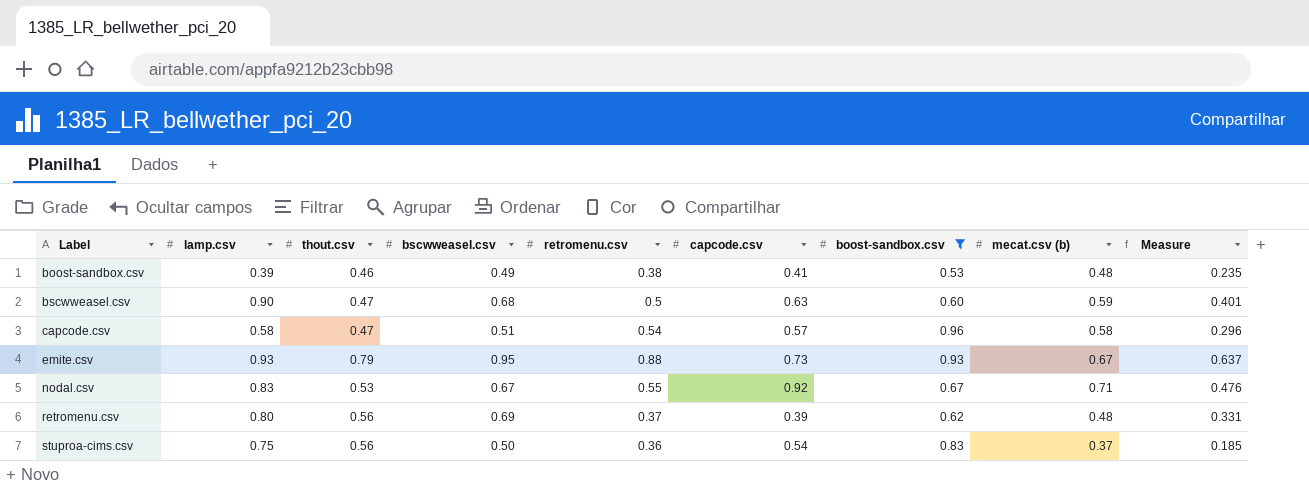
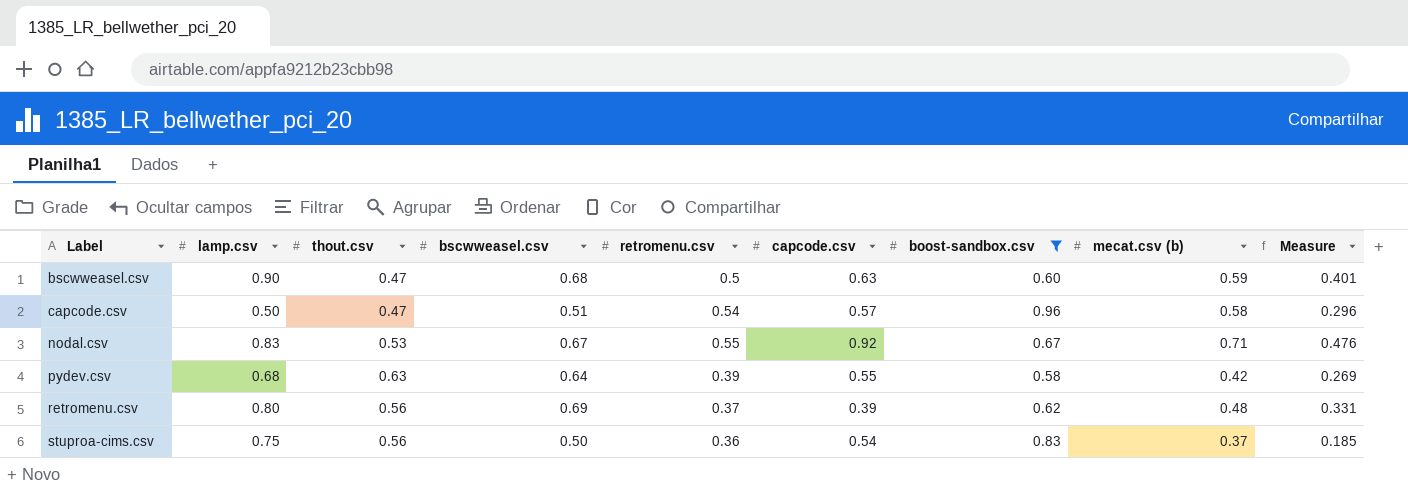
row boost-sandbox.csv: 0.39 | 0.46 | 0.49 | 0.38 | 0.41 | 0.53 | 0.48 | 0.235 -> none
row emite.csv: 0.93 | 0.79 | 0.95 | 0.88 | 0.73 | 0.93 | 0.67 | 0.637 -> none
capcode.csv | lamp.csv: 0.58 -> 0.50
row pydev.csv: none -> 0.68 | 0.63 | 0.64 | 0.39 | 0.55 | 0.58 | 0.42 | 0.269

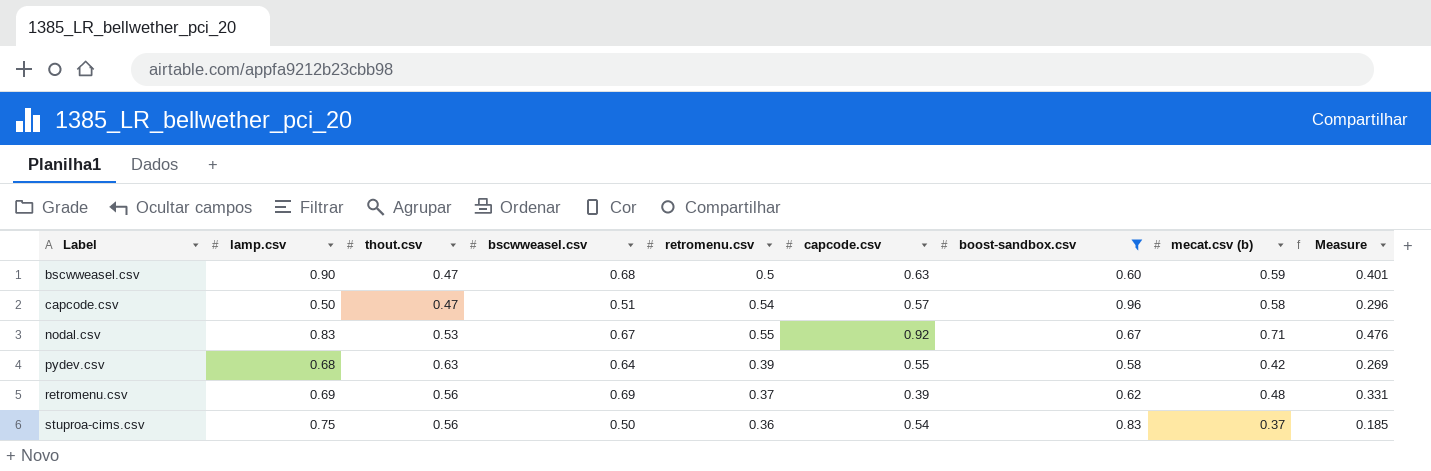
retromenu.csv | lamp.csv: 0.80 -> 0.69

